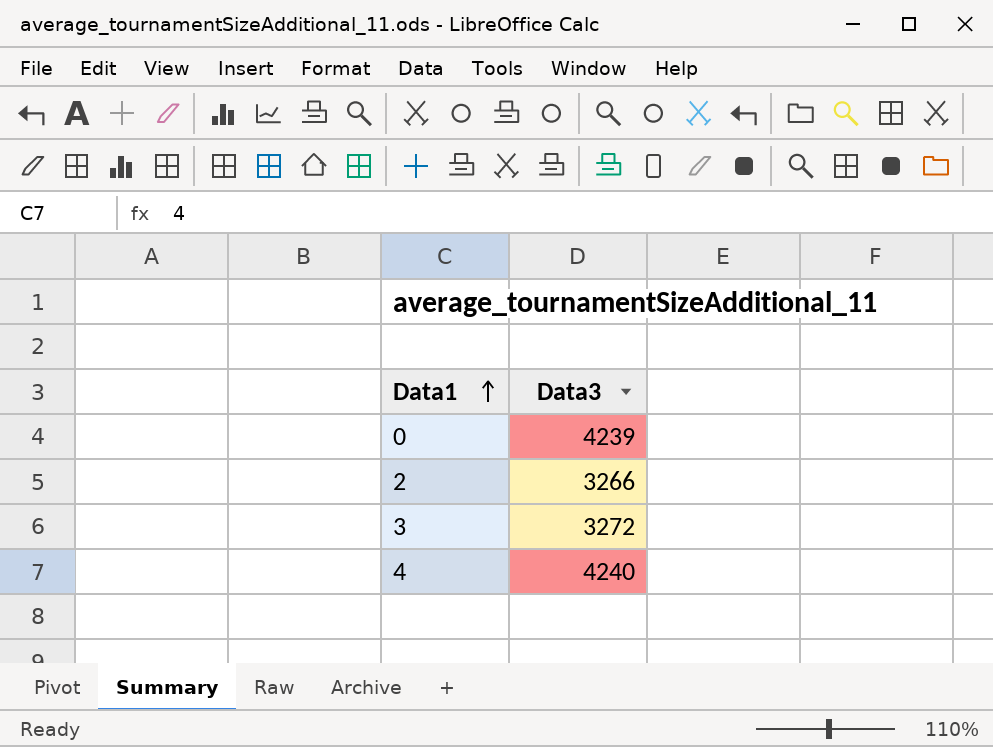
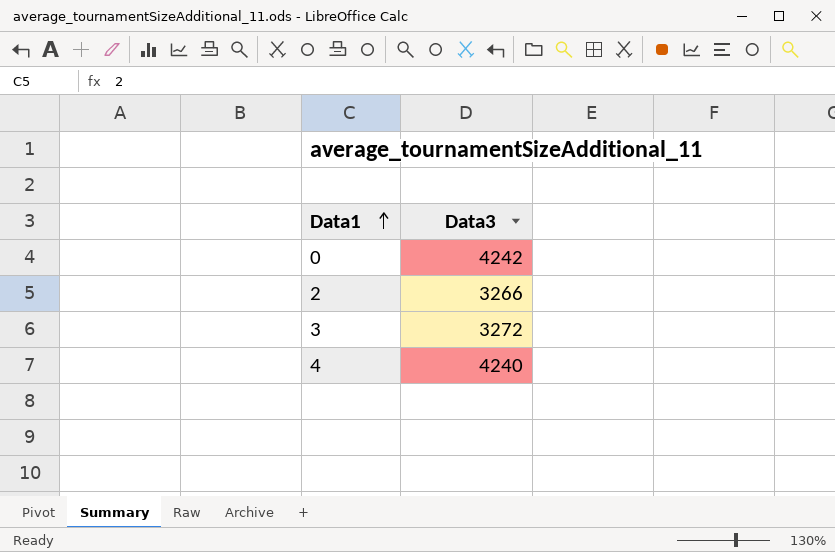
0 | Data3: 4239 -> 4242

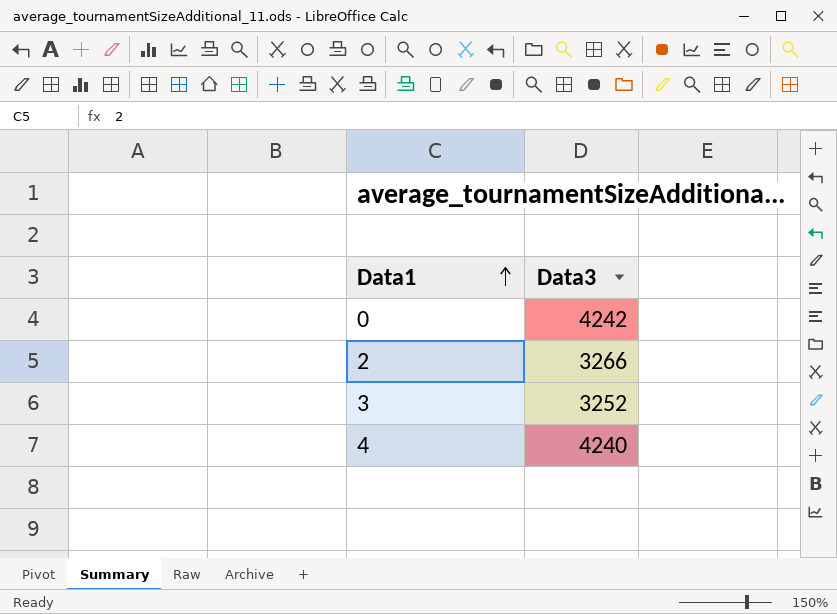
3 | Data3: 3272 -> 3252

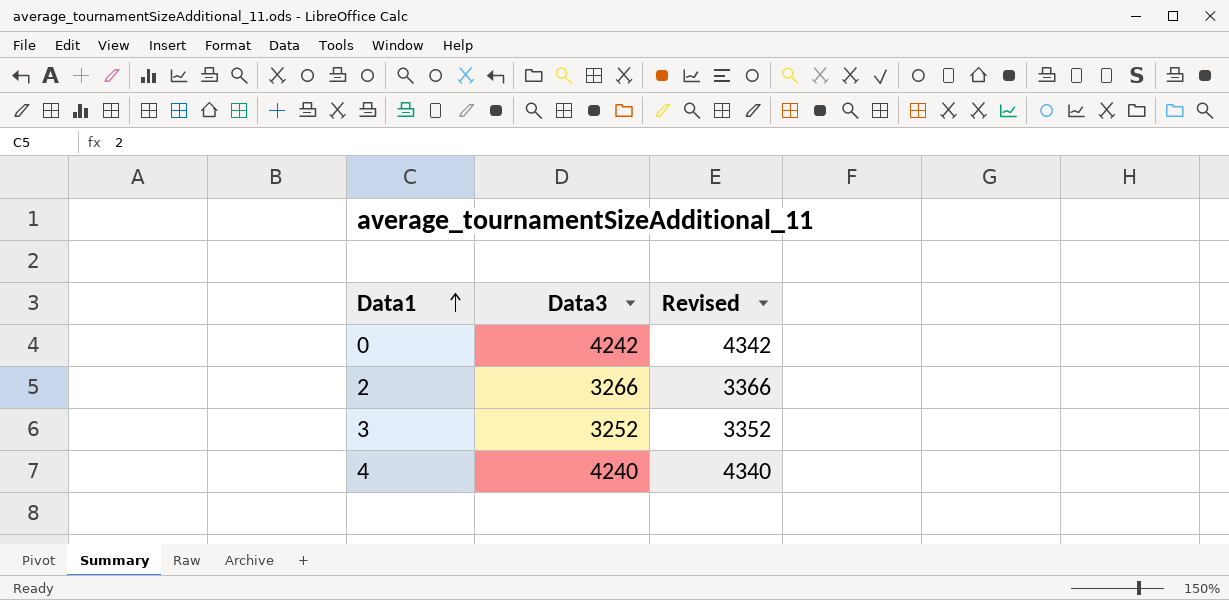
column Revised | formula: none -> [Data3] + 100

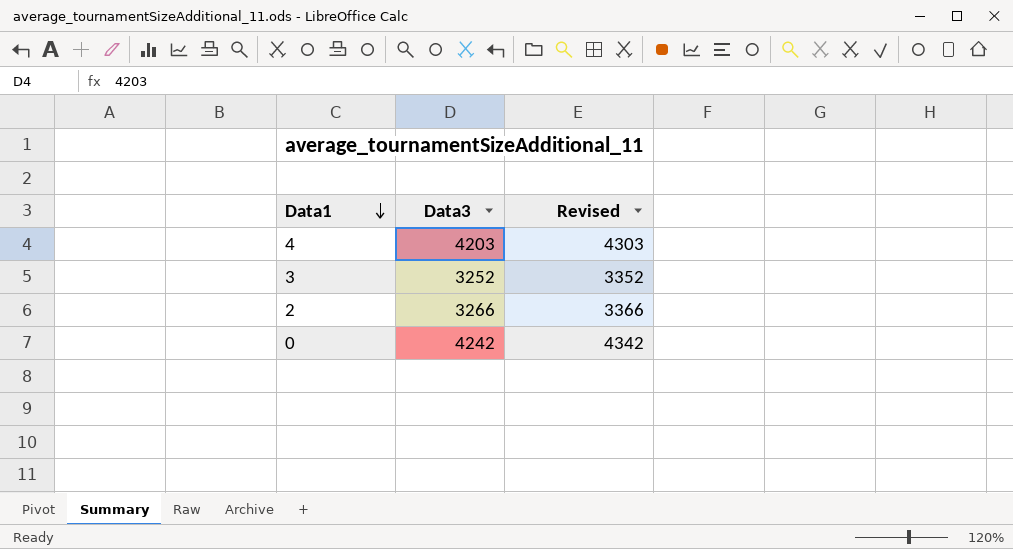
row order: Data1 ascending -> Data1 descending
4 | Data3: 4240 -> 4203
4 | Revised: 4340 -> 4303

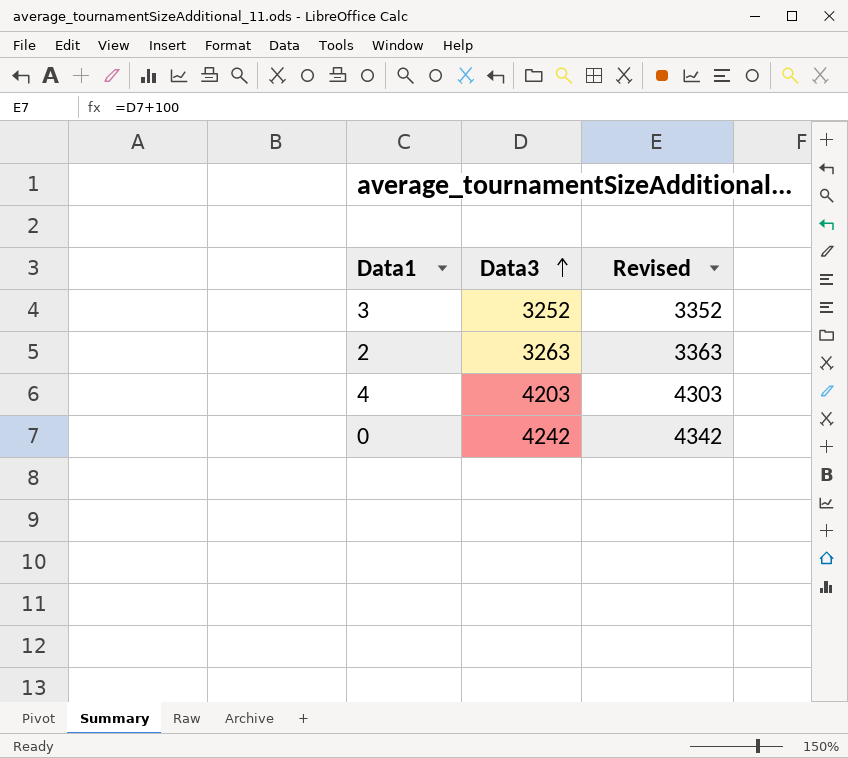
row order: Data1 descending -> Data3 ascending
2 | Data3: 3266 -> 3263
2 | Revised: 3366 -> 3363

